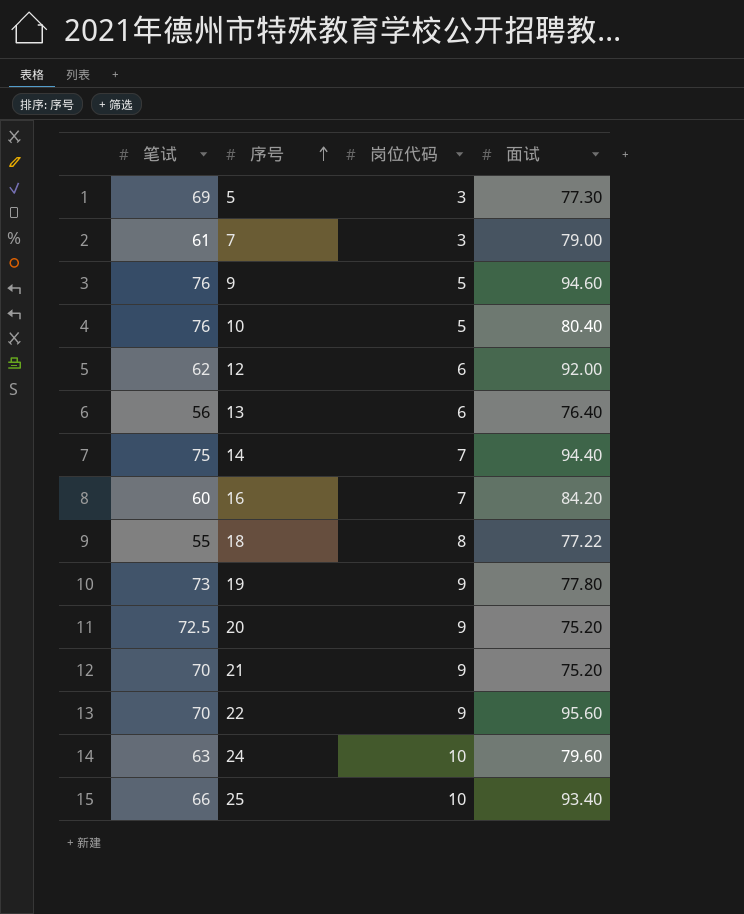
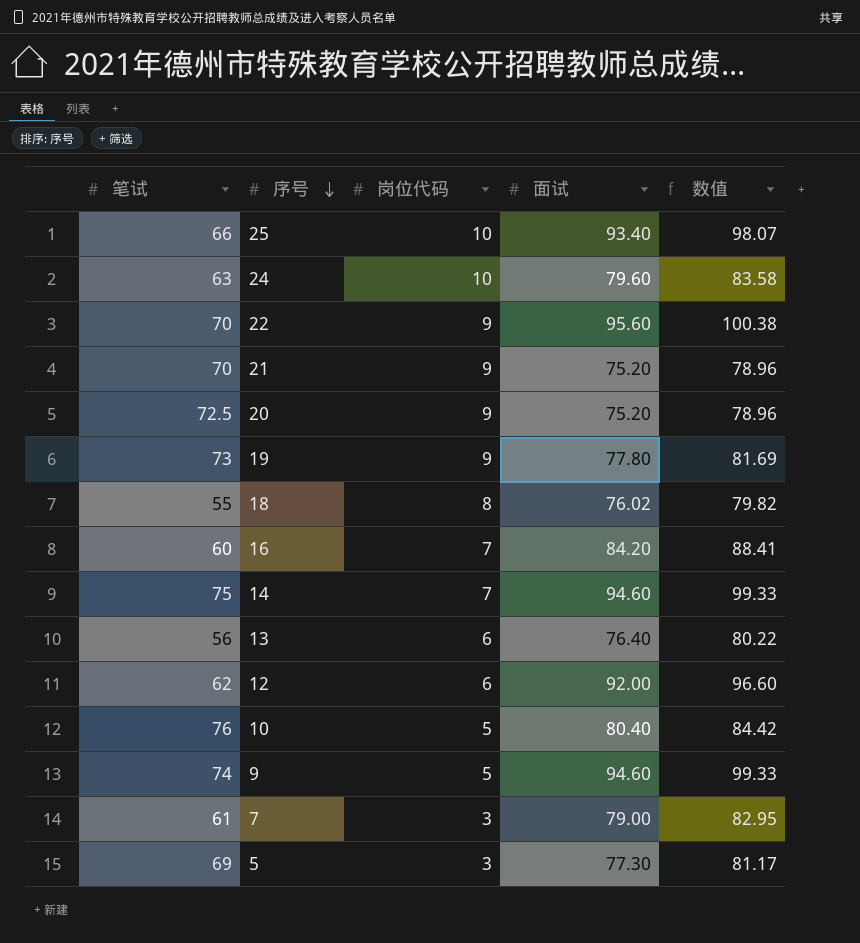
row order: 序号 ascending -> 序号 descending
column 数值 | formula: none -> [面试] * 1.05
18 | 面试: 77.22 -> 76.02
14 | 面试: 94.40 -> 94.60
9 | 笔试: 76 -> 74

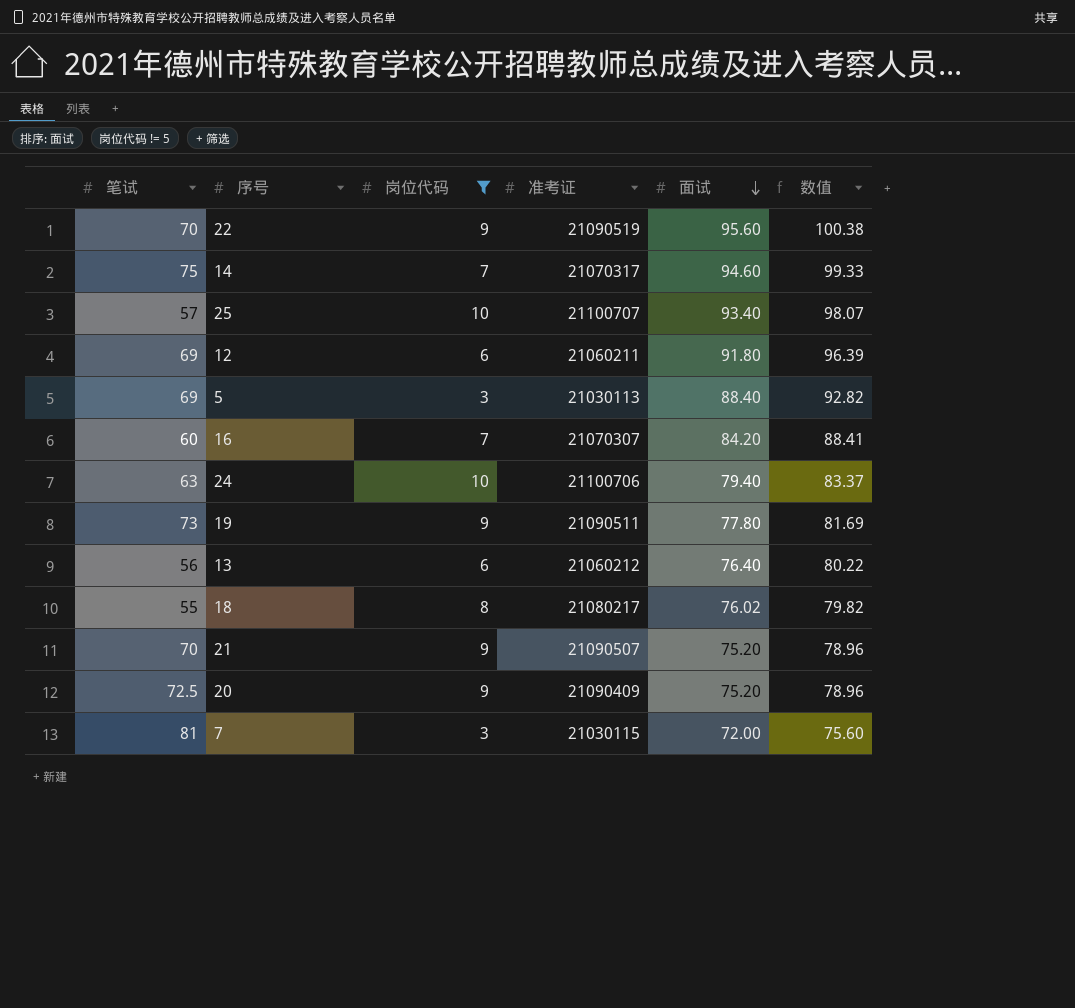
filter: none -> 岗位代码 != 5
row order: 序号 descending -> 面试 descending
column 准考证 | position: none -> 4
25 | 笔试: 66 -> 57
12 | 笔试: 62 -> 69
12 | 面试: 92.00 -> 91.80
12 | 数值: 96.60 -> 96.39
5 | 面试: 77.30 -> 88.40
5 | 数值: 81.17 -> 92.82
24 | 面试: 79.60 -> 79.40
24 | 数值: 83.58 -> 83.37
7 | 笔试: 61 -> 81
7 | 面试: 79.00 -> 72.00
7 | 数值: 82.95 -> 75.60

